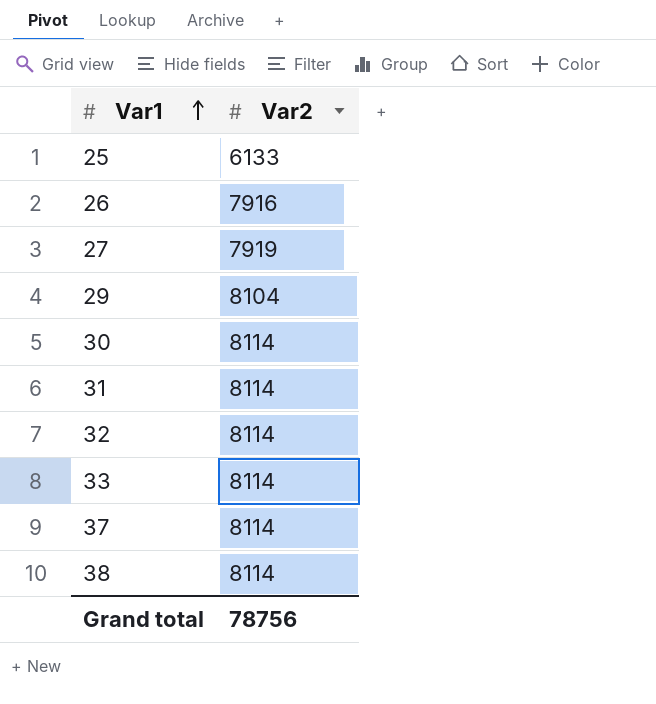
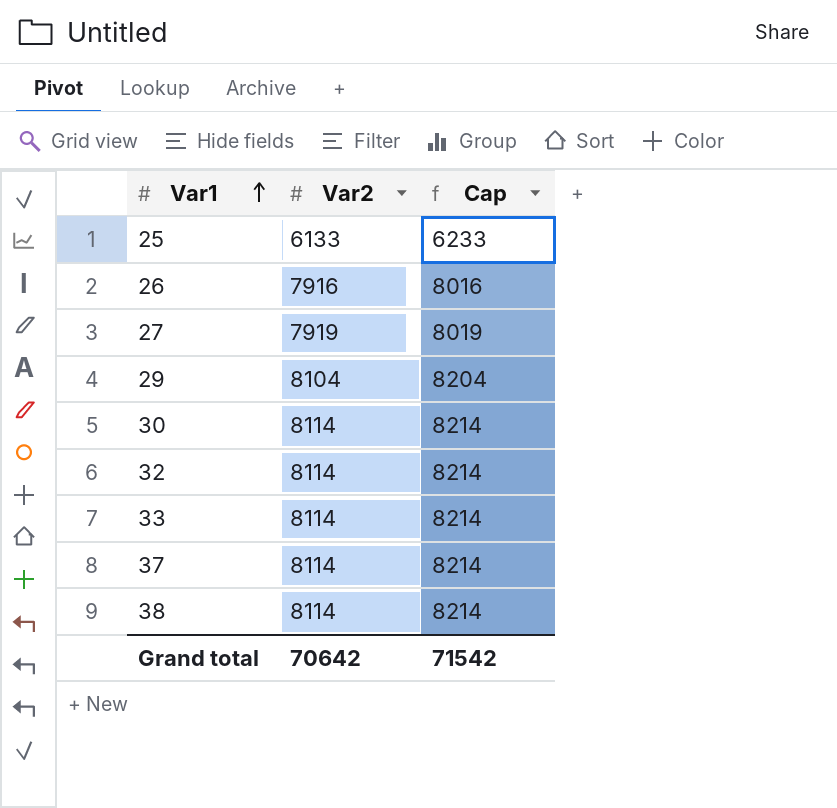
column Cap | formula: none -> [Var2] + 100
row 31: 8114 -> none
Grand total | Var2: 78756 -> 70642

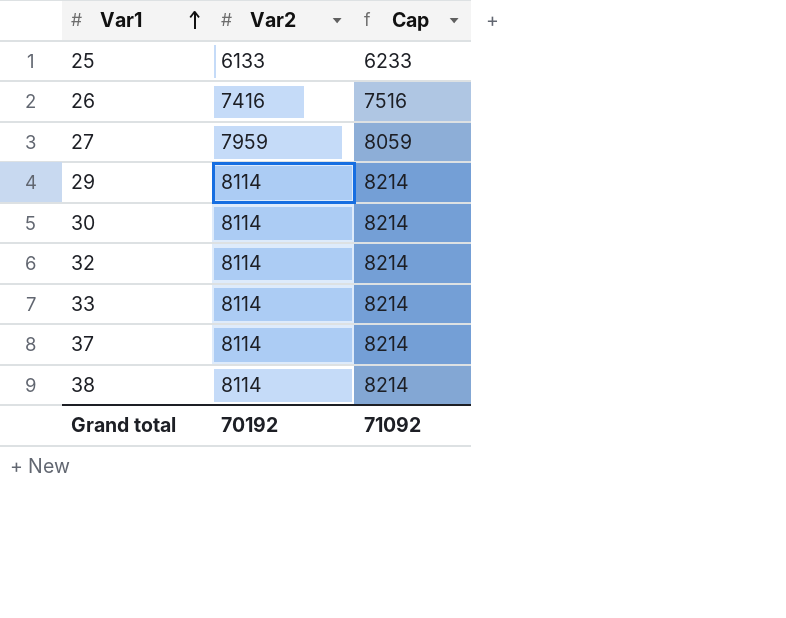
26 | Var2: 7916 -> 7416
26 | Cap: 8016 -> 7516
27 | Var2: 7919 -> 7959
27 | Cap: 8019 -> 8059
29 | Var2: 8104 -> 8114
29 | Cap: 8204 -> 8214
Grand total | Var2: 70642 -> 70192
Grand total | Cap: 71542 -> 71092

